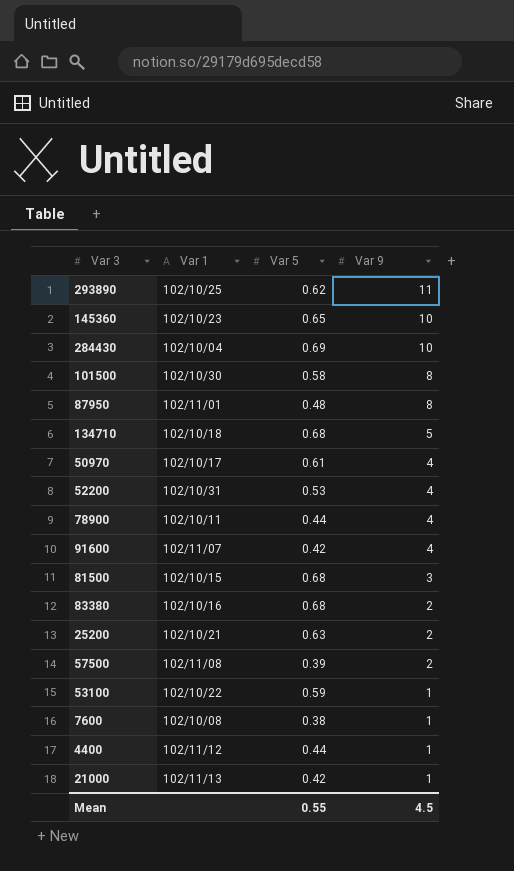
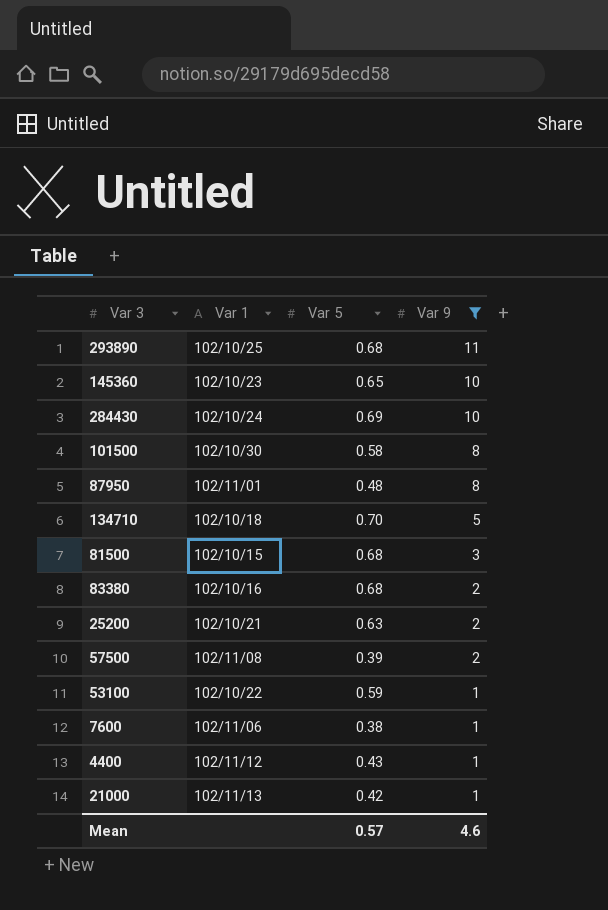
filter: none -> Var 9 != 4
293890 | Var 5: 0.62 -> 0.68
284430 | Var 1: 102/10/04 -> 102/10/24
134710 | Var 5: 0.68 -> 0.70
7600 | Var 1: 102/10/08 -> 102/11/06
4400 | Var 5: 0.44 -> 0.43
Mean | Var 5: 0.55 -> 0.57
Mean | Var 9: 4.5 -> 4.6

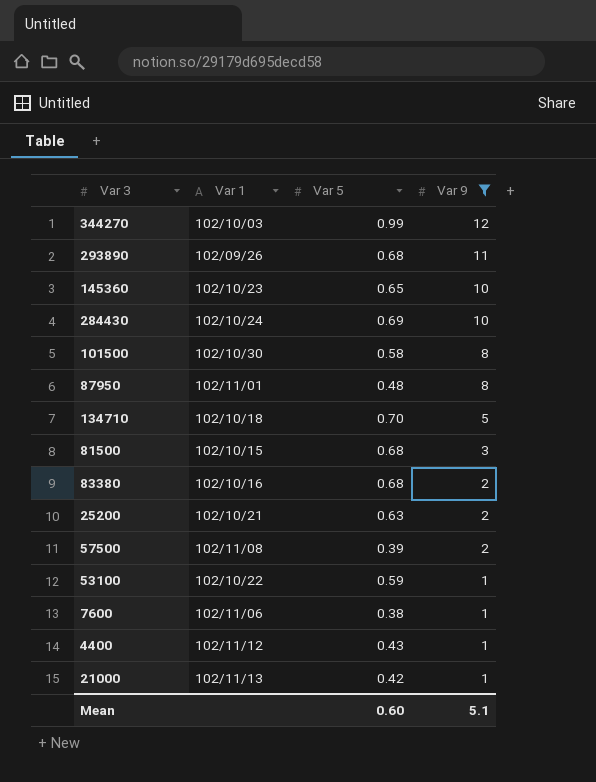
row 344270: none -> 102/10/03 | 0.99 | 12
293890 | Var 1: 102/10/25 -> 102/09/26
Mean | Var 5: 0.57 -> 0.60
Mean | Var 9: 4.6 -> 5.1

